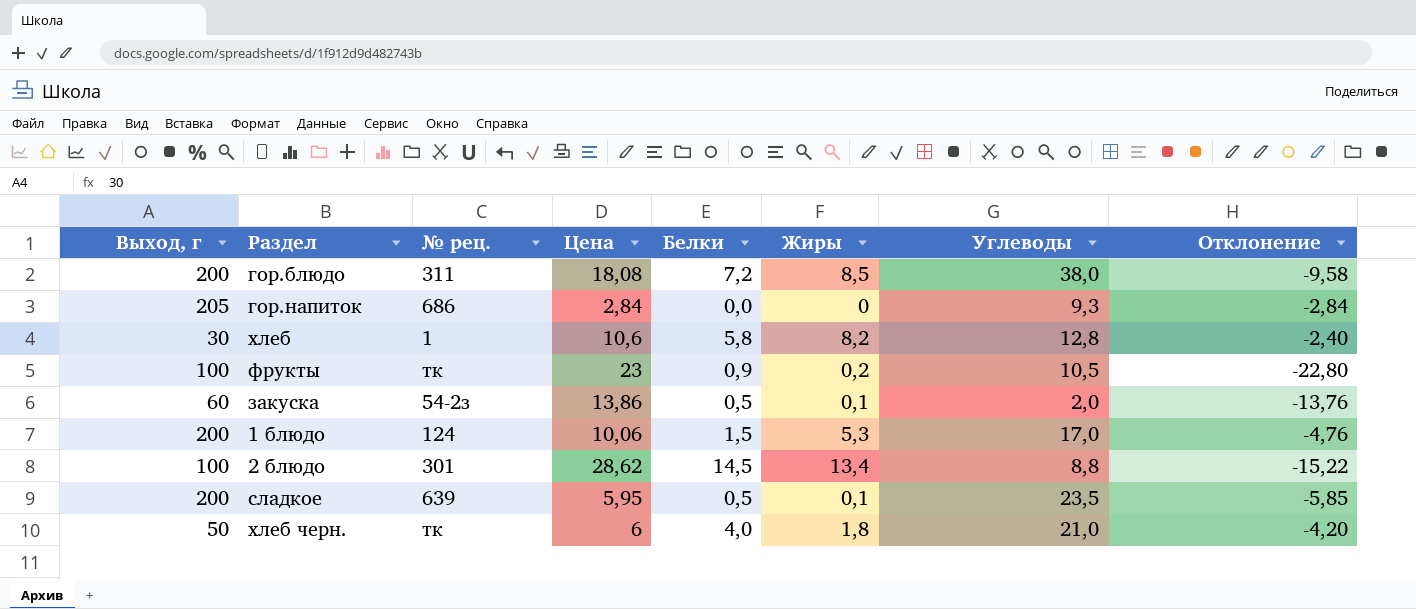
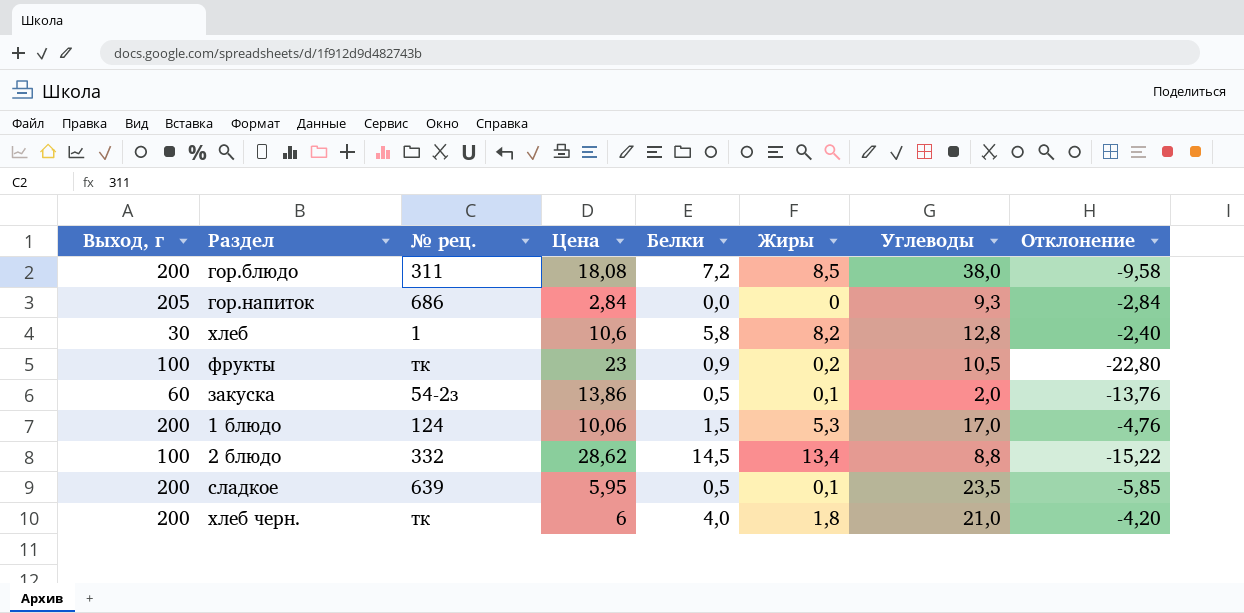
2 блюдо | № рец.: 301 -> 332
хлеб черн. | Выход, г: 50 -> 200

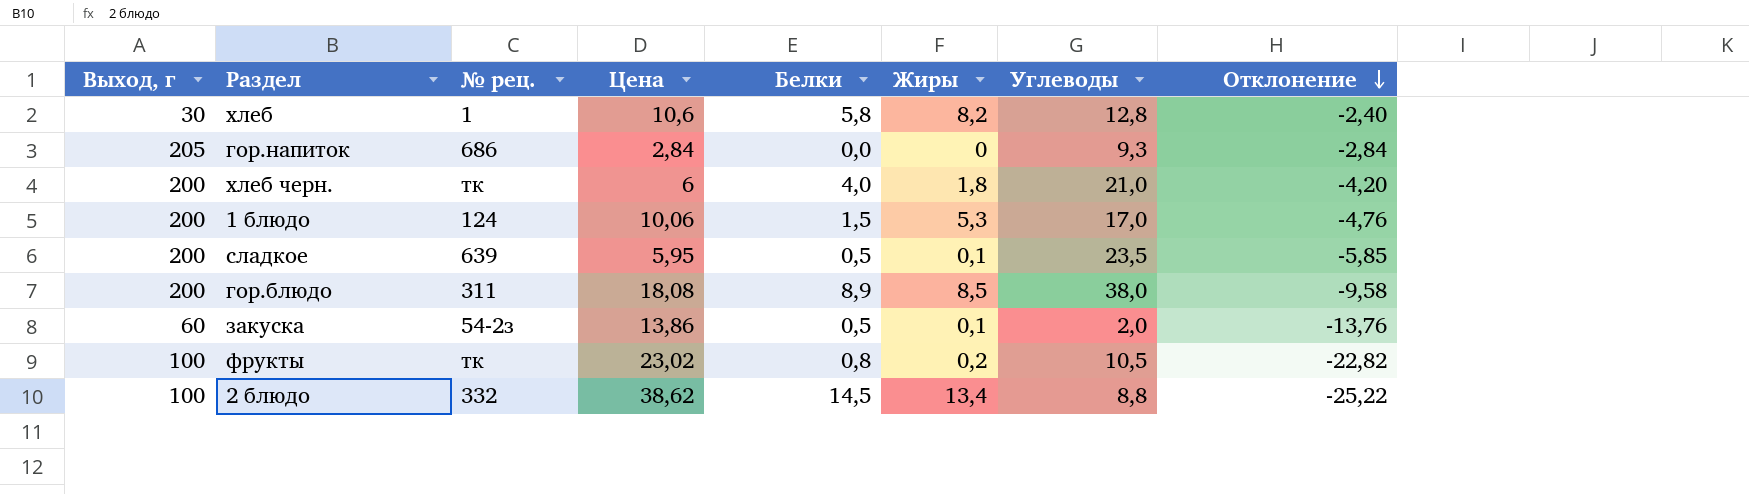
row order: none -> Отклонение descending
гор.блюдо | Белки: 7,2 -> 8,9
фрукты | Цена: 23 -> 23,02
фрукты | Белки: 0,9 -> 0,8
фрукты | Отклонение: -22,80 -> -22,82
2 блюдо | Цена: 28,62 -> 38,62
2 блюдо | Отклонение: -15,22 -> -25,22

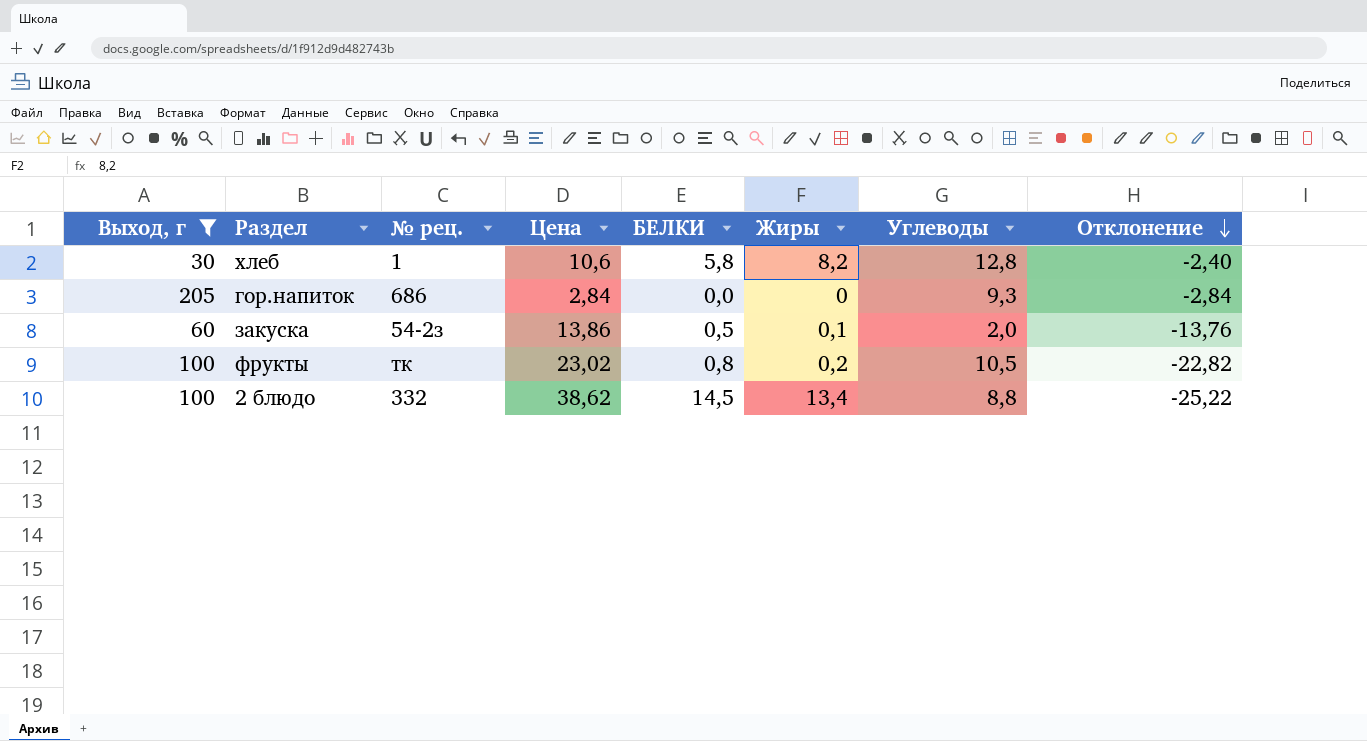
filter: none -> Выход, г != 200
column name: Белки -> БЕЛКИ

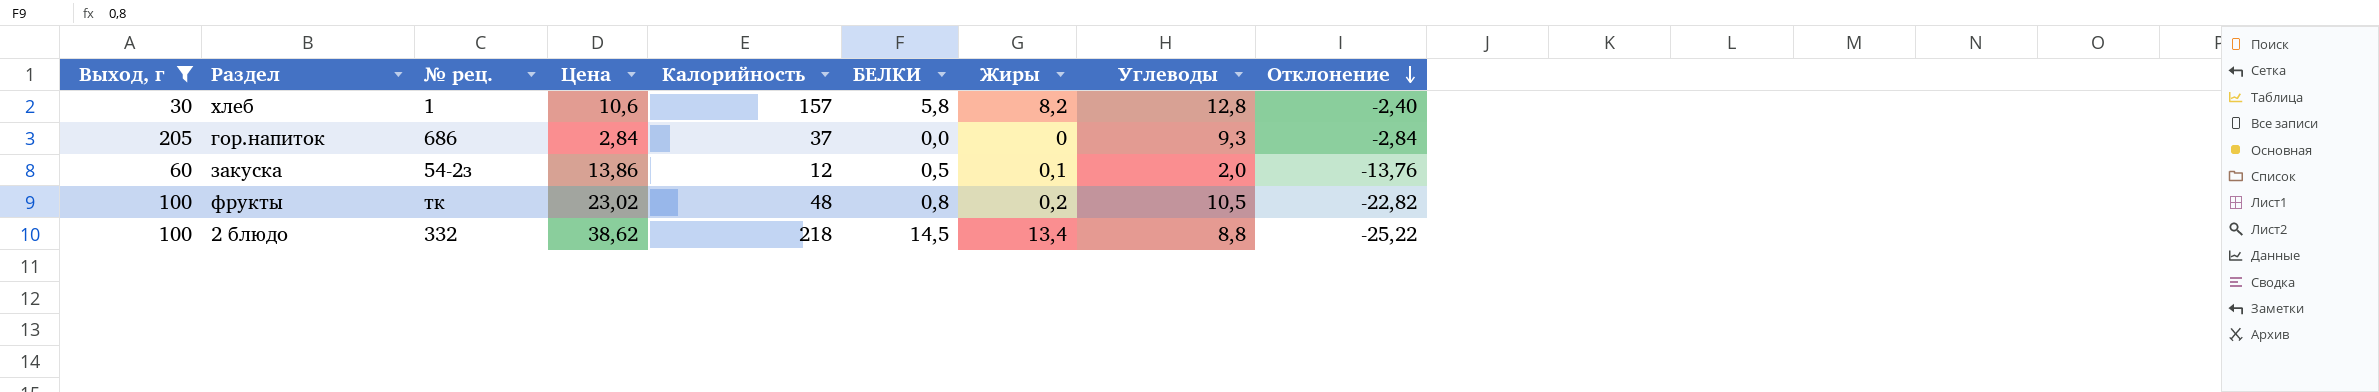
column Калорийность | position: none -> 5

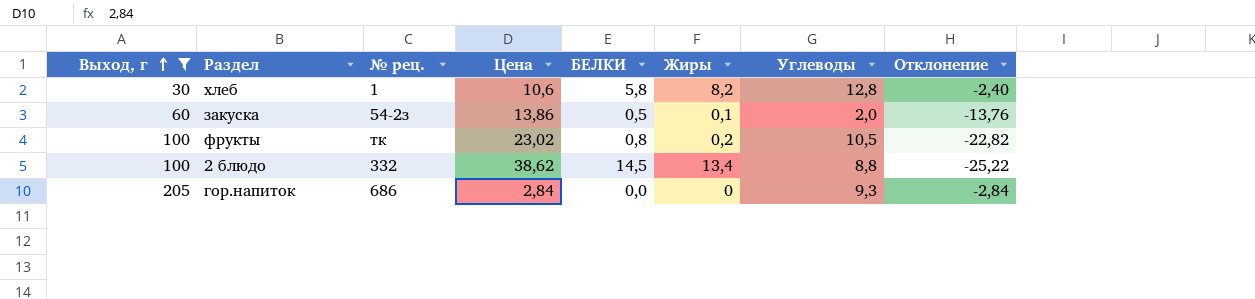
row order: Отклонение descending -> Выход, г ascending
column Калорийность | position: 5 -> none

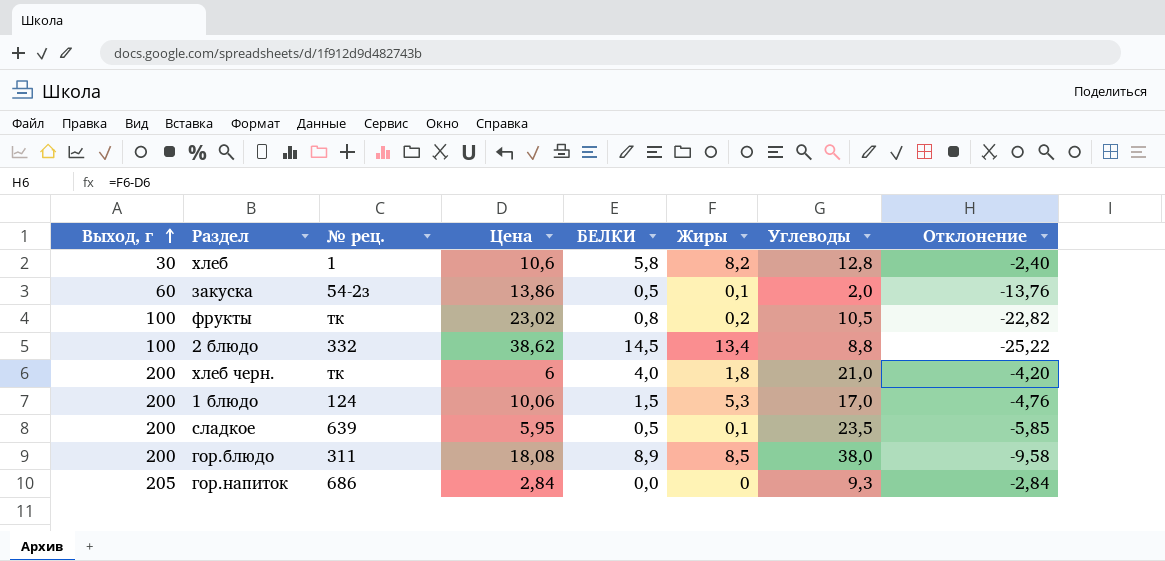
filter: Выход, г != 200 -> none

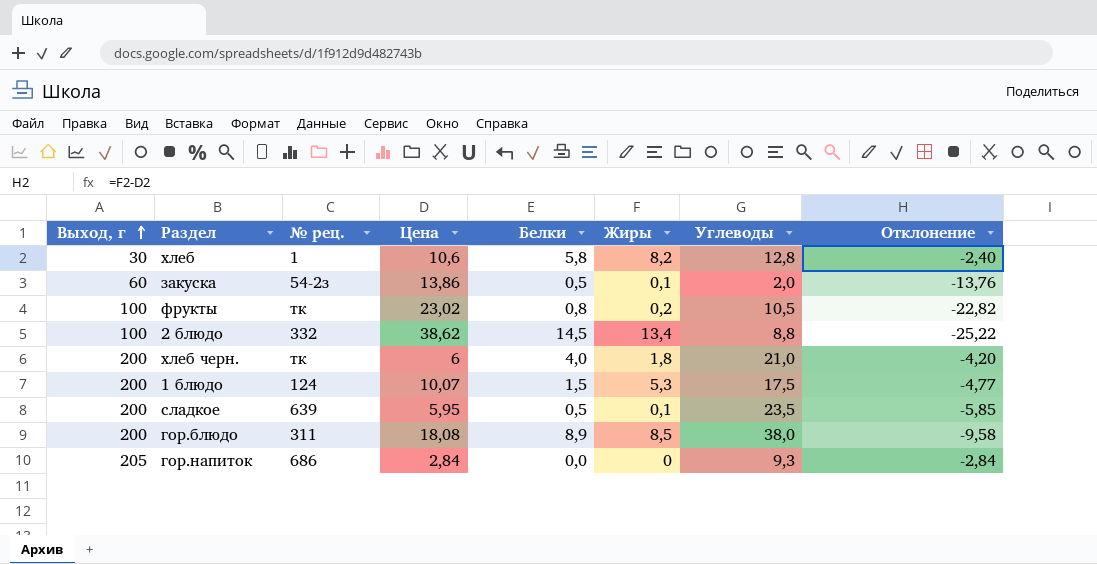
column name: БЕЛКИ -> Белки
1 блюдо | Цена: 10,06 -> 10,07
1 блюдо | Углеводы: 17,0 -> 17,5
1 блюдо | Отклонение: -4,76 -> -4,77

